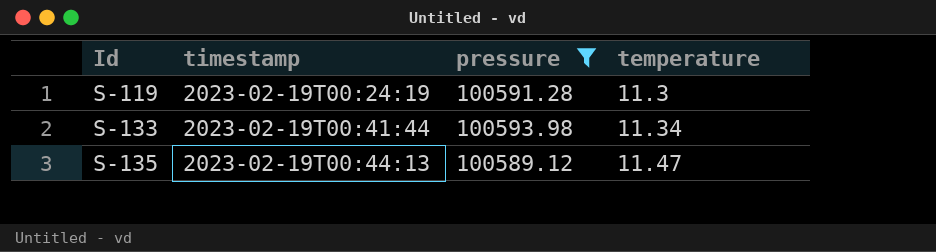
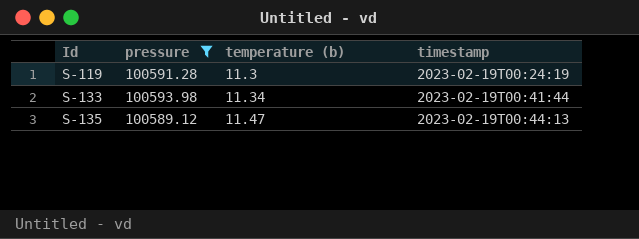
column name: temperature -> temperature (b)
column timestamp | position: 2 -> 4

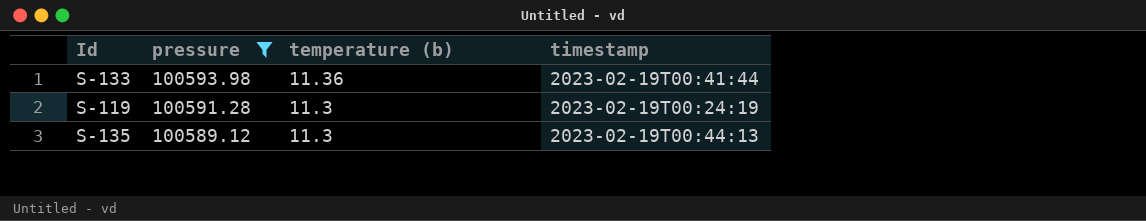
row order: Id ascending -> pressure descending
S-133 | temperature (b): 11.34 -> 11.36
S-135 | temperature (b): 11.47 -> 11.3

